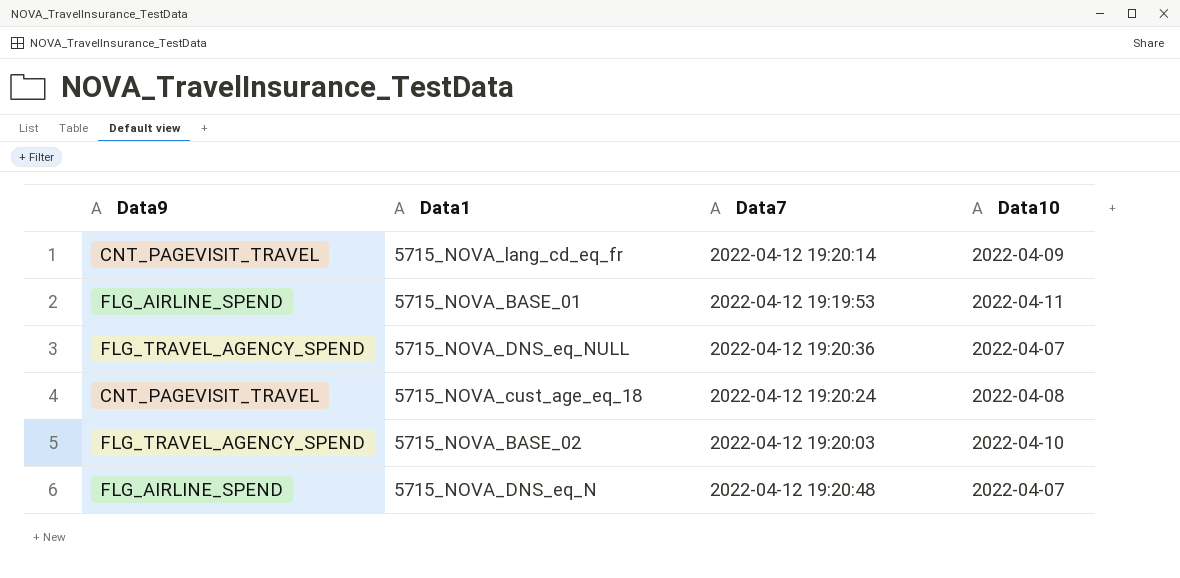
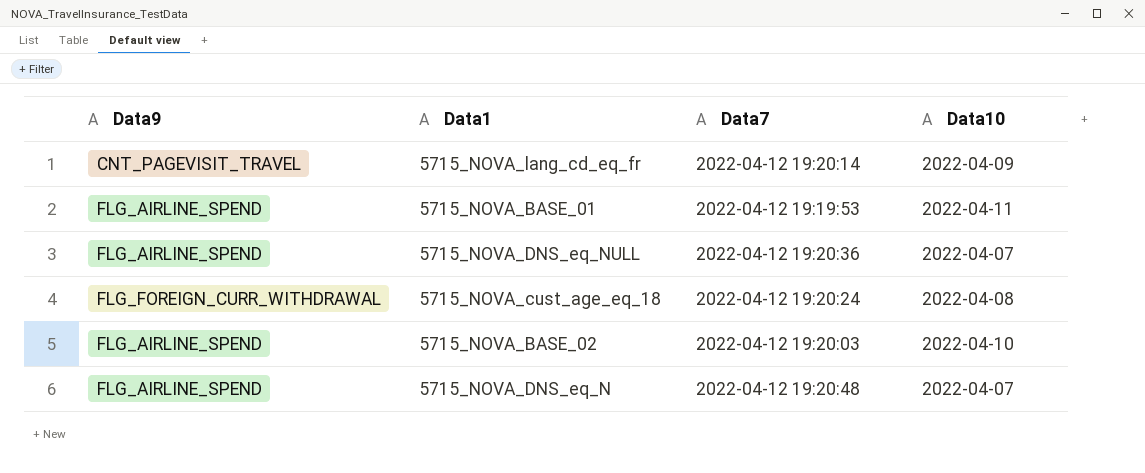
5715_NOVA_DNS_eq_NULL | Data9: FLG_TRAVEL_AGENCY_SPEND -> FLG_AIRLINE_SPEND
5715_NOVA_cust_age_eq_18 | Data9: CNT_PAGEVISIT_TRAVEL -> FLG_FOREIGN_CURR_WITHDRAWAL
5715_NOVA_BASE_02 | Data9: FLG_TRAVEL_AGENCY_SPEND -> FLG_AIRLINE_SPEND

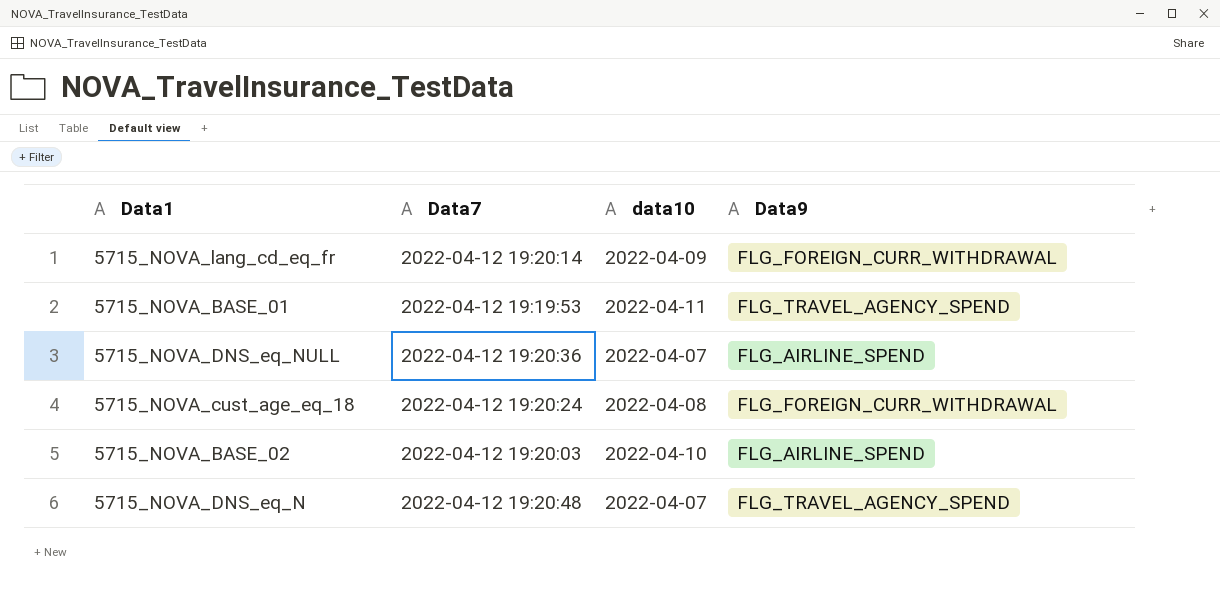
column name: Data10 -> data10
column Data9 | position: 1 -> 4
5715_NOVA_lang_cd_eq_fr | Data9: CNT_PAGEVISIT_TRAVEL -> FLG_FOREIGN_CURR_WITHDRAWAL
5715_NOVA_BASE_01 | Data9: FLG_AIRLINE_SPEND -> FLG_TRAVEL_AGENCY_SPEND
5715_NOVA_DNS_eq_N | Data9: FLG_AIRLINE_SPEND -> FLG_TRAVEL_AGENCY_SPEND

